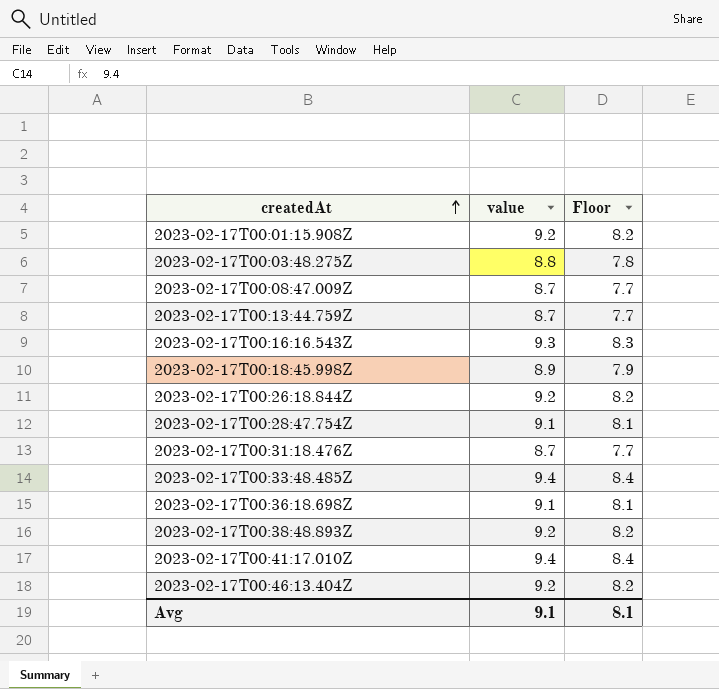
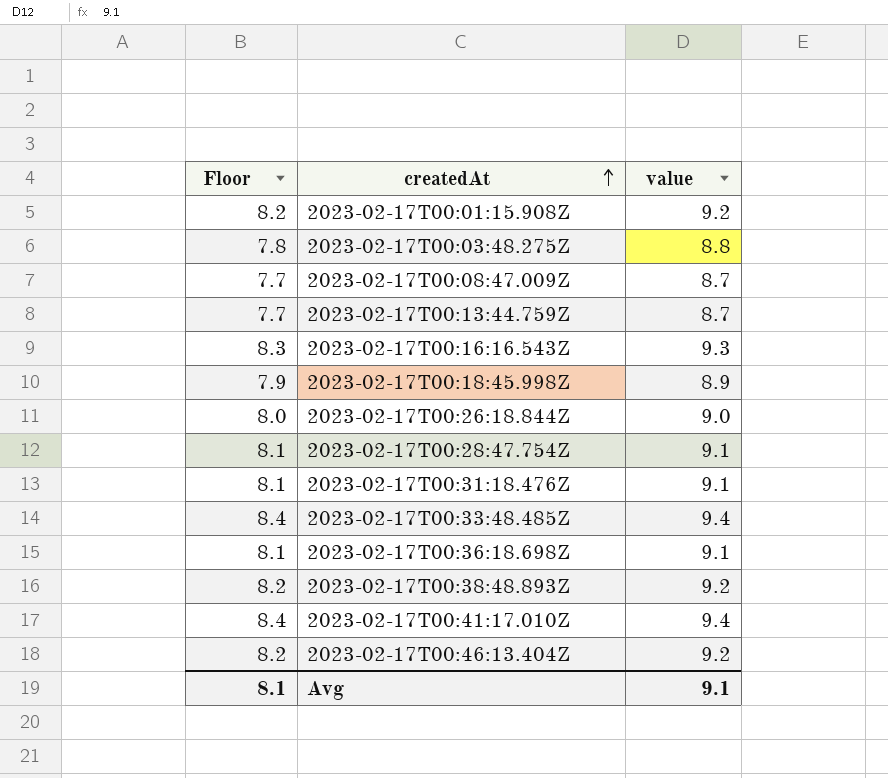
column Floor | position: 3 -> 1
2023-02-17T00:26:18.844Z | Floor: 8.2 -> 8.0
2023-02-17T00:26:18.844Z | value: 9.2 -> 9.0
2023-02-17T00:31:18.476Z | Floor: 7.7 -> 8.1
2023-02-17T00:31:18.476Z | value: 8.7 -> 9.1

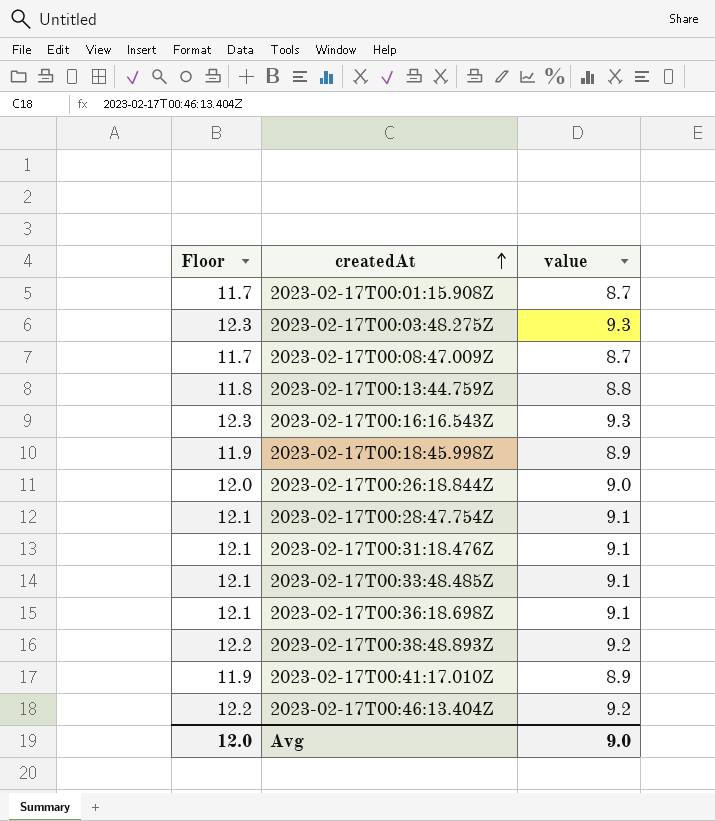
column Floor | formula: [value] - 1 -> [value] + 3
2023-02-17T00:01:15.908Z | value: 9.2 -> 8.7
2023-02-17T00:03:48.275Z | value: 8.8 -> 9.3
2023-02-17T00:13:44.759Z | value: 8.7 -> 8.8
2023-02-17T00:33:48.485Z | value: 9.4 -> 9.1
2023-02-17T00:41:17.010Z | value: 9.4 -> 8.9
Avg | Floor: 8.1 -> 12.0
Avg | value: 9.1 -> 9.0

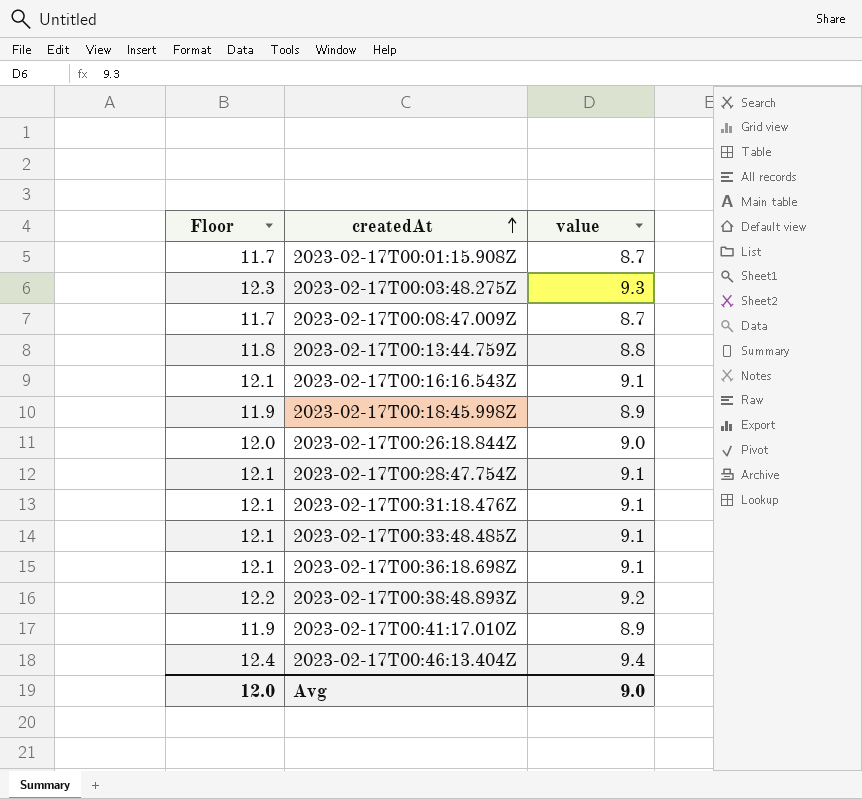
2023-02-17T00:16:16.543Z | Floor: 12.3 -> 12.1
2023-02-17T00:16:16.543Z | value: 9.3 -> 9.1
2023-02-17T00:46:13.404Z | Floor: 12.2 -> 12.4
2023-02-17T00:46:13.404Z | value: 9.2 -> 9.4

